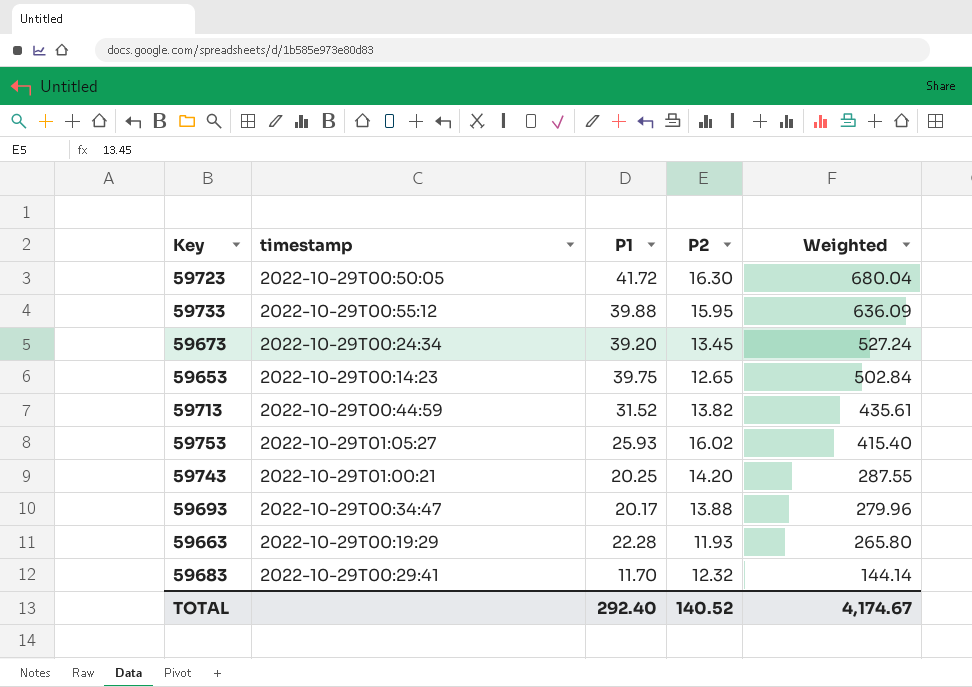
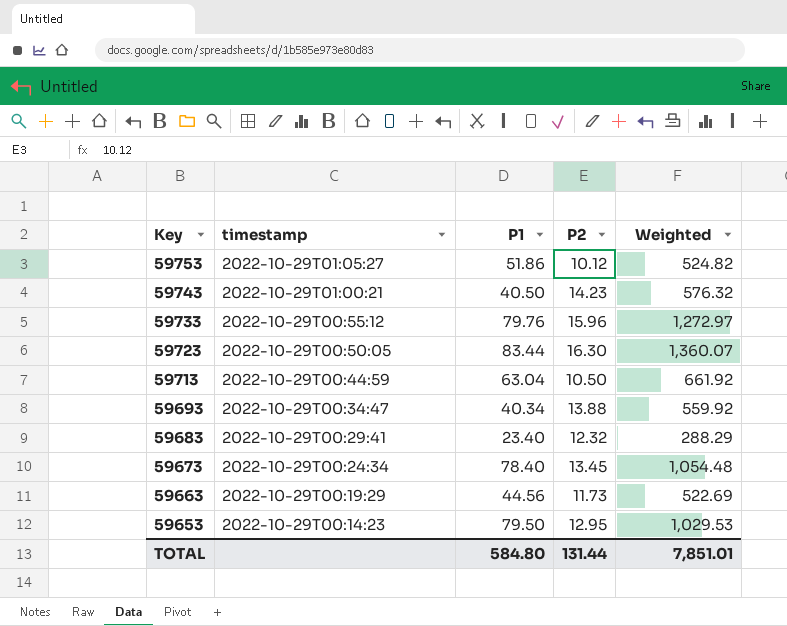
row order: Weighted descending -> Key descending
59753 | P1: 25.93 -> 51.86
59753 | P2: 16.02 -> 10.12
59753 | Weighted: 415.40 -> 524.82
59743 | P1: 20.25 -> 40.50
59743 | P2: 14.20 -> 14.23
59743 | Weighted: 287.55 -> 576.32
59733 | P1: 39.88 -> 79.76
59733 | P2: 15.95 -> 15.96
59733 | Weighted: 636.09 -> 1,272.97
59723 | P1: 41.72 -> 83.44
59723 | Weighted: 680.04 -> 1,360.07
59713 | P1: 31.52 -> 63.04
59713 | P2: 13.82 -> 10.50
59713 | Weighted: 435.61 -> 661.92
59693 | P1: 20.17 -> 40.34
59693 | Weighted: 279.96 -> 559.92
59683 | P1: 11.70 -> 23.40
59683 | Weighted: 144.14 -> 288.29
59673 | P1: 39.20 -> 78.40
59673 | Weighted: 527.24 -> 1,054.48
59663 | P1: 22.28 -> 44.56
59663 | P2: 11.93 -> 11.73
59663 | Weighted: 265.80 -> 522.69
59653 | P1: 39.75 -> 79.50
59653 | P2: 12.65 -> 12.95
59653 | Weighted: 502.84 -> 1,029.53
TOTAL | P1: 292.40 -> 584.80
TOTAL | P2: 140.52 -> 131.44
TOTAL | Weighted: 4,174.67 -> 7,851.01

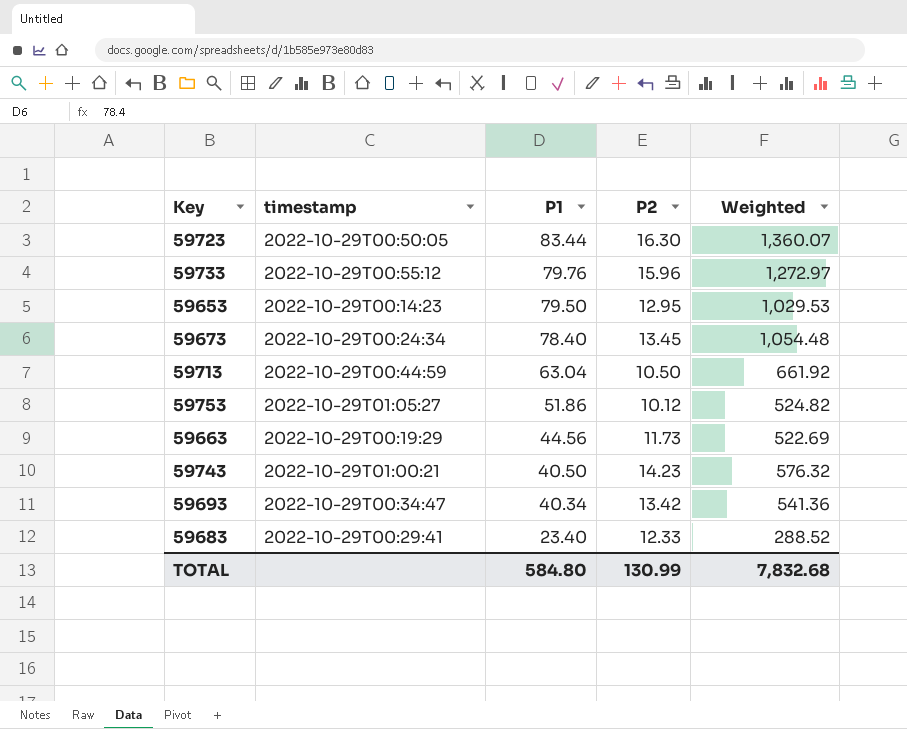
row order: Key descending -> P1 descending
59693 | P2: 13.88 -> 13.42
59693 | Weighted: 559.92 -> 541.36
59683 | P2: 12.32 -> 12.33
59683 | Weighted: 288.29 -> 288.52
TOTAL | P2: 131.44 -> 130.99
TOTAL | Weighted: 7,851.01 -> 7,832.68

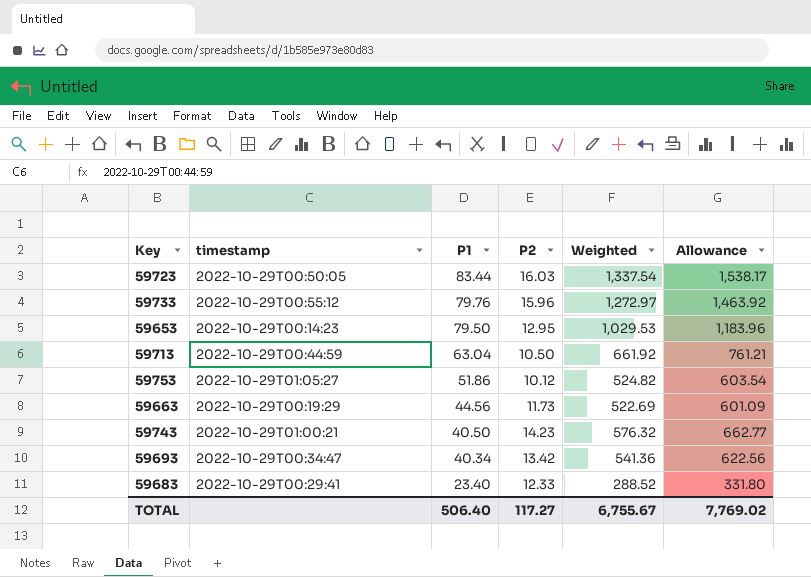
column Allowance | formula: none -> [Weighted] * 1.15
row 59673: 2022-10-29T00:24:34 | 78.40 | 13.45 | 1,054.48 -> none
59723 | P2: 16.30 -> 16.03
59723 | Weighted: 1,360.07 -> 1,337.54
TOTAL | P1: 584.80 -> 506.40
TOTAL | P2: 130.99 -> 117.27
TOTAL | Weighted: 7,832.68 -> 6,755.67

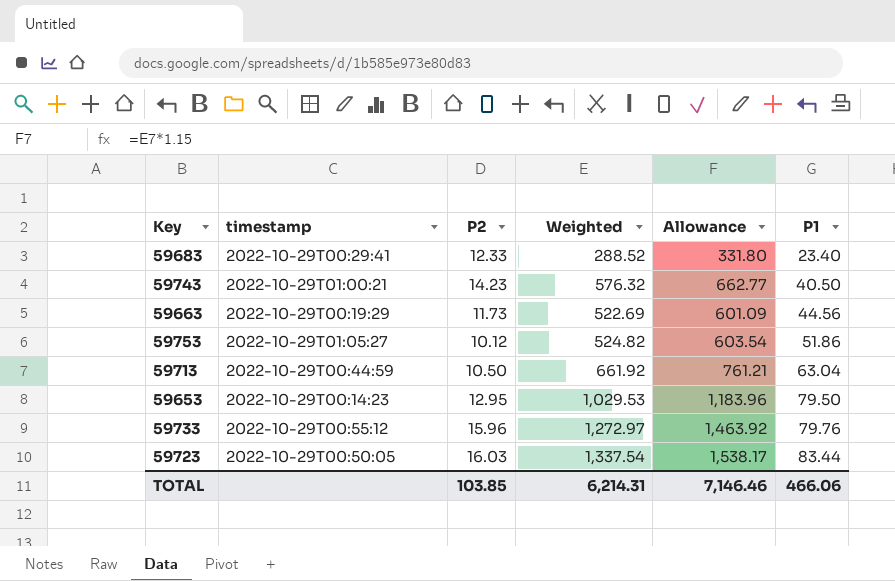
row order: P1 descending -> P1 ascending
column P1 | position: 3 -> 6
row 59693: 2022-10-29T00:34:47 | 40.34 | 13.42 | 541.36 | 622.56 -> none
TOTAL | P2: 117.27 -> 103.85
TOTAL | Weighted: 6,755.67 -> 6,214.31
TOTAL | Allowance: 7,769.02 -> 7,146.46
TOTAL | P1: 506.40 -> 466.06

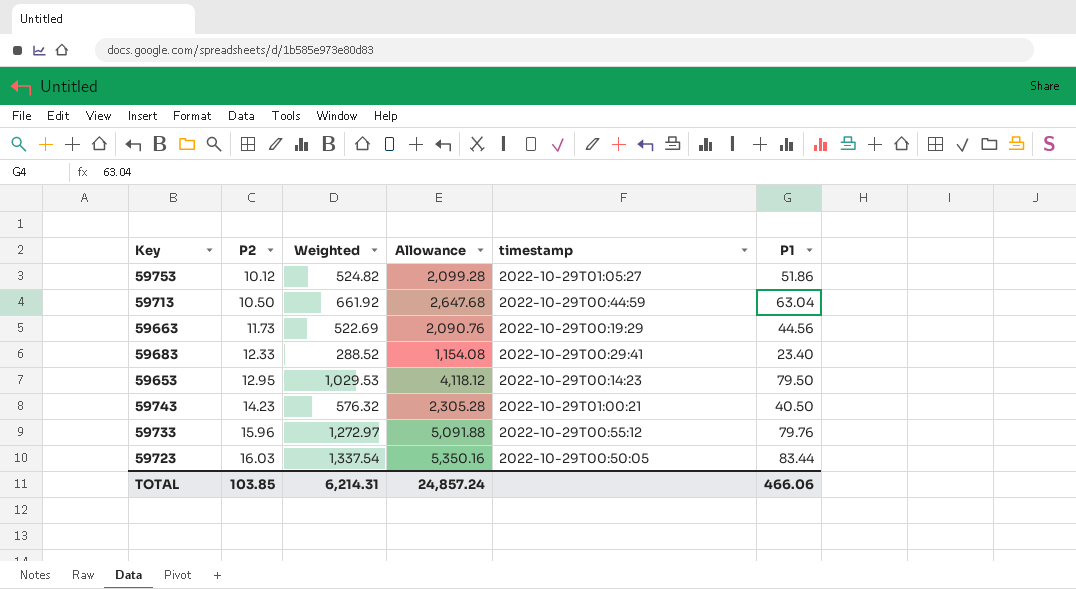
row order: P1 ascending -> P2 ascending
column Allowance | formula: [Weighted] * 1.15 -> [Weighted] * 4
column timestamp | position: 2 -> 5
TOTAL | Allowance: 7,146.46 -> 24,857.24

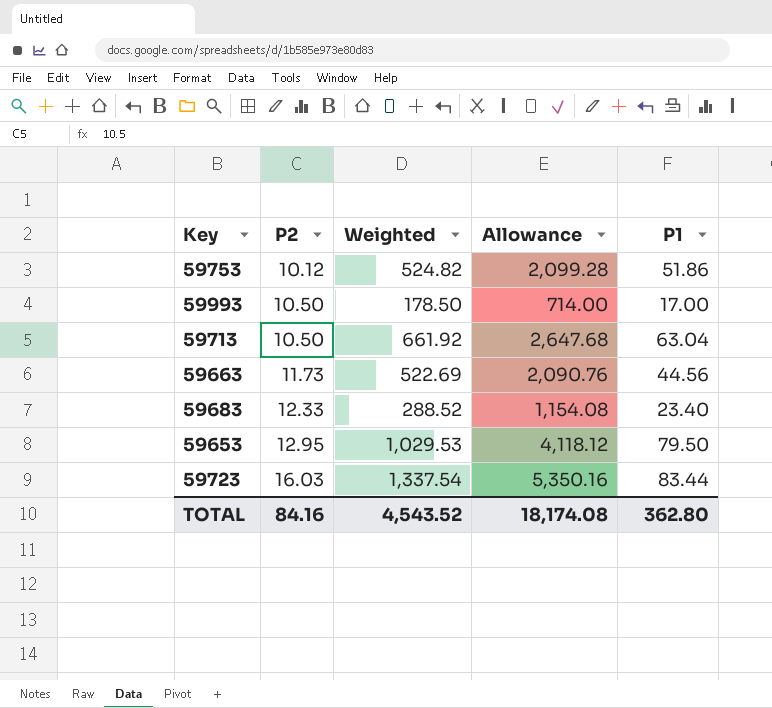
column timestamp | position: 5 -> none
row 59743: 14.23 | 576.32 | 2,305.28 | 2022-10-29T01:00:21 | 40.50 -> none
row 59733: 15.96 | 1,272.97 | 5,091.88 | 2022-10-29T00:55:12 | 79.76 -> none
row 59993: none -> 10.50 | 178.50 | 714.00 | 17.00
TOTAL | P2: 103.85 -> 84.16
TOTAL | Weighted: 6,214.31 -> 4,543.52
TOTAL | Allowance: 24,857.24 -> 18,174.08
TOTAL | P1: 466.06 -> 362.80

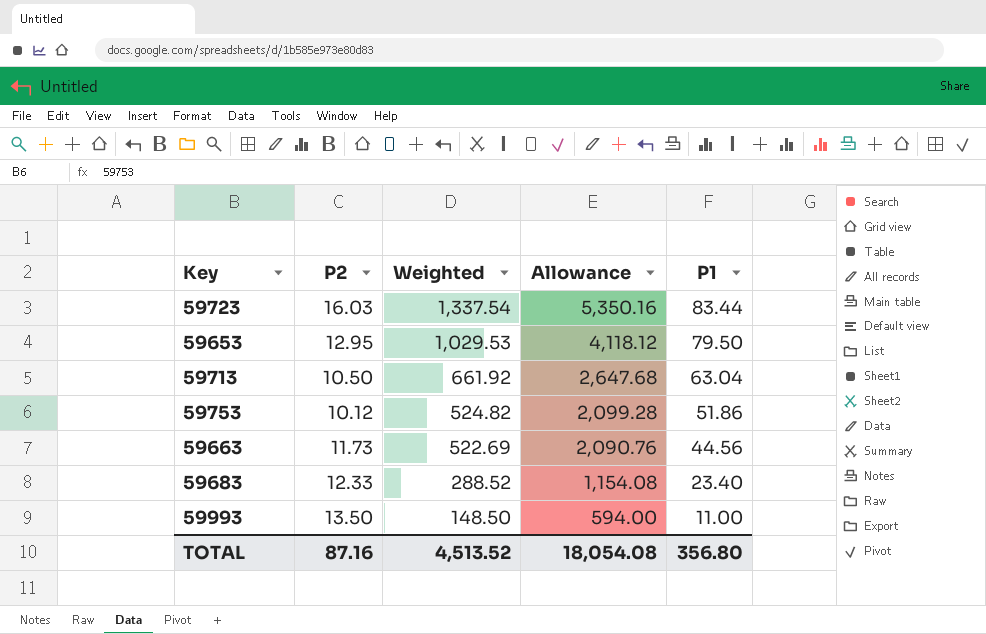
row order: P2 ascending -> Weighted descending
59993 | P2: 10.50 -> 13.50
59993 | Weighted: 178.50 -> 148.50
59993 | Allowance: 714.00 -> 594.00
59993 | P1: 17.00 -> 11.00
TOTAL | P2: 84.16 -> 87.16
TOTAL | Weighted: 4,543.52 -> 4,513.52
TOTAL | Allowance: 18,174.08 -> 18,054.08
TOTAL | P1: 362.80 -> 356.80

